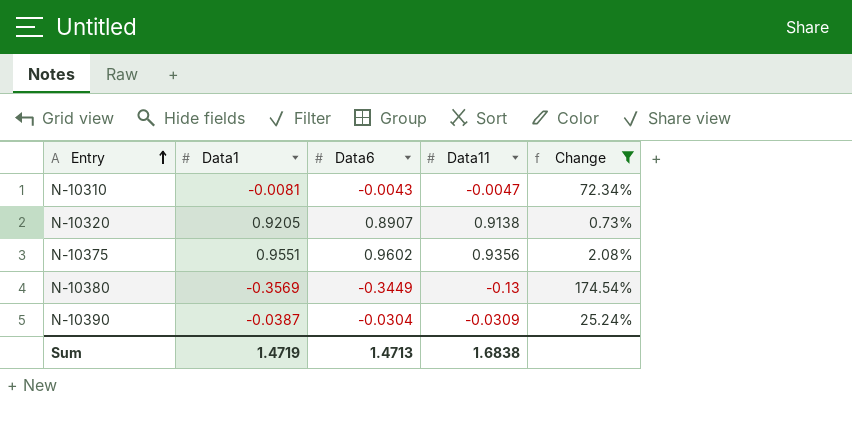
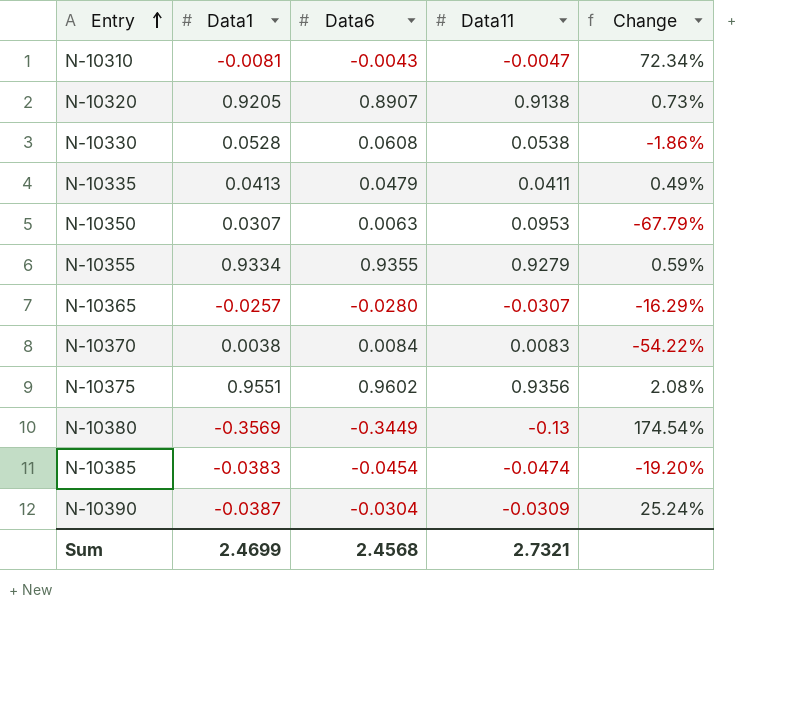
filter: Change >= 0.73% -> none
Sum | Data1: 1.4719 -> 2.4699
Sum | Data6: 1.4713 -> 2.4568
Sum | Data11: 1.6838 -> 2.7321

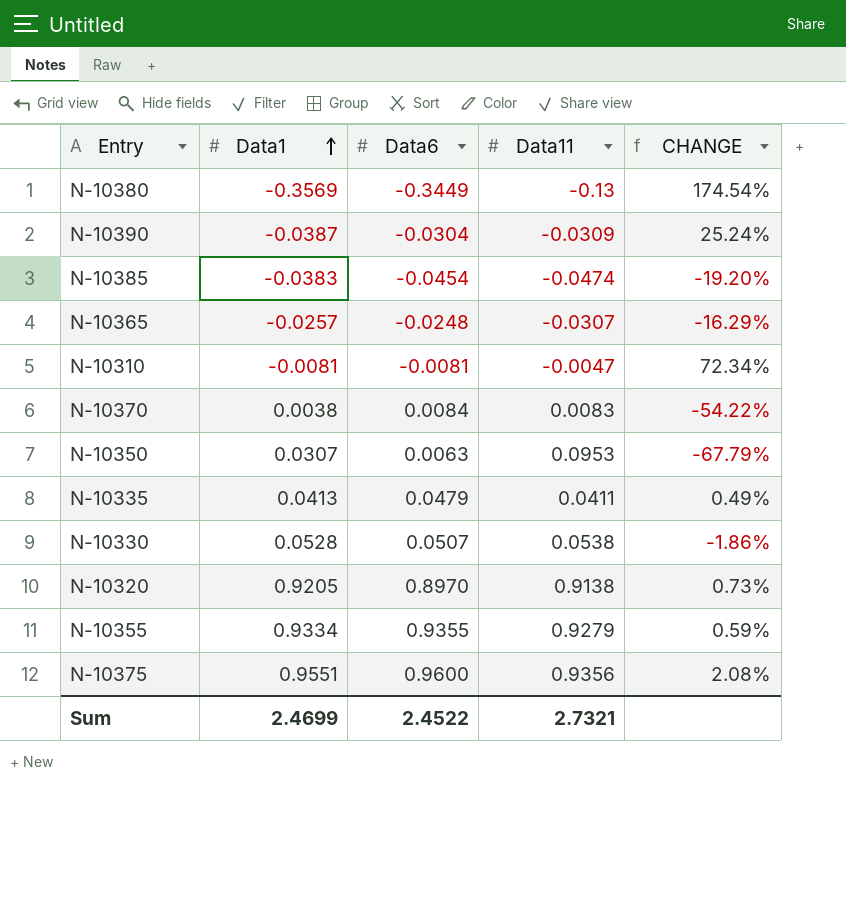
row order: Entry ascending -> Data1 ascending
column name: Change -> CHANGE
N-10365 | Data6: -0.0280 -> -0.0248
N-10310 | Data6: -0.0043 -> -0.0081
N-10330 | Data6: 0.0608 -> 0.0507
N-10320 | Data6: 0.8907 -> 0.8970
N-10375 | Data6: 0.9602 -> 0.9600
Sum | Data6: 2.4568 -> 2.4522

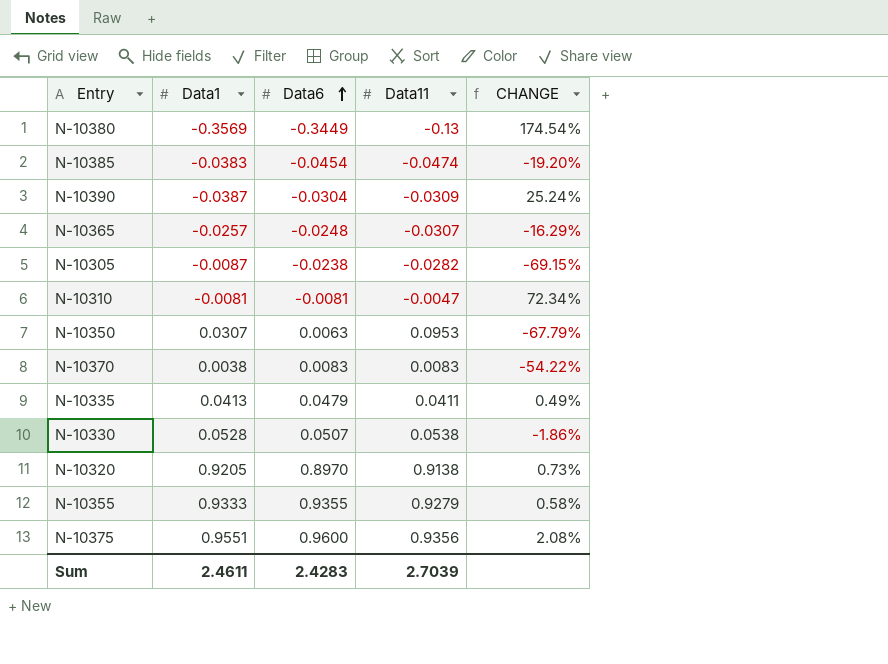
row order: Data1 ascending -> Data6 ascending
row N-10305: none -> -0.0087 | -0.0238 | -0.0282 | -69.15%
N-10370 | Data6: 0.0084 -> 0.0083
N-10355 | Data1: 0.9334 -> 0.9333
N-10355 | CHANGE: 0.59% -> 0.58%
Sum | Data1: 2.4699 -> 2.4611
Sum | Data6: 2.4522 -> 2.4283
Sum | Data11: 2.7321 -> 2.7039

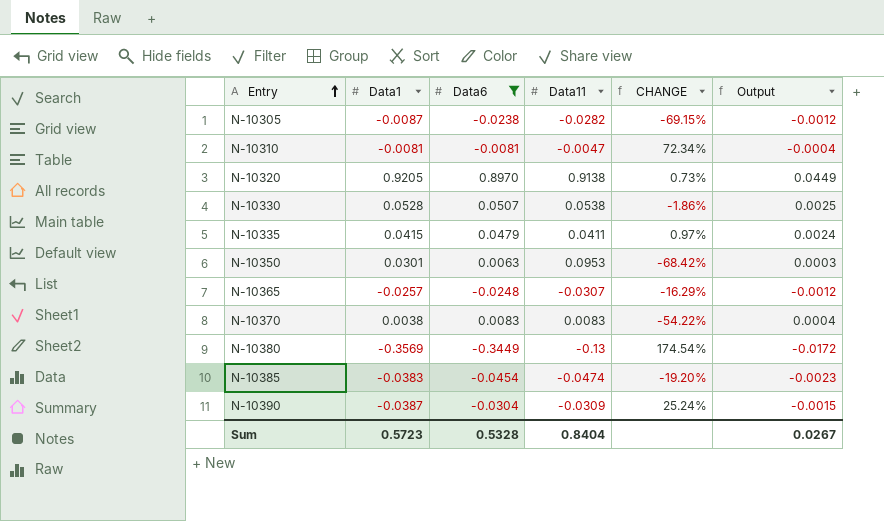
filter: none -> Data6 <= 0.8970
row order: Data6 ascending -> Entry ascending
column Output | formula: none -> [Data6] * 0.05
N-10335 | Data1: 0.0413 -> 0.0415
N-10335 | CHANGE: 0.49% -> 0.97%
N-10350 | Data1: 0.0307 -> 0.0301
N-10350 | CHANGE: -67.79% -> -68.42%
Sum | Data1: 2.4611 -> 0.5723
Sum | Data6: 2.4283 -> 0.5328
Sum | Data11: 2.7039 -> 0.8404

